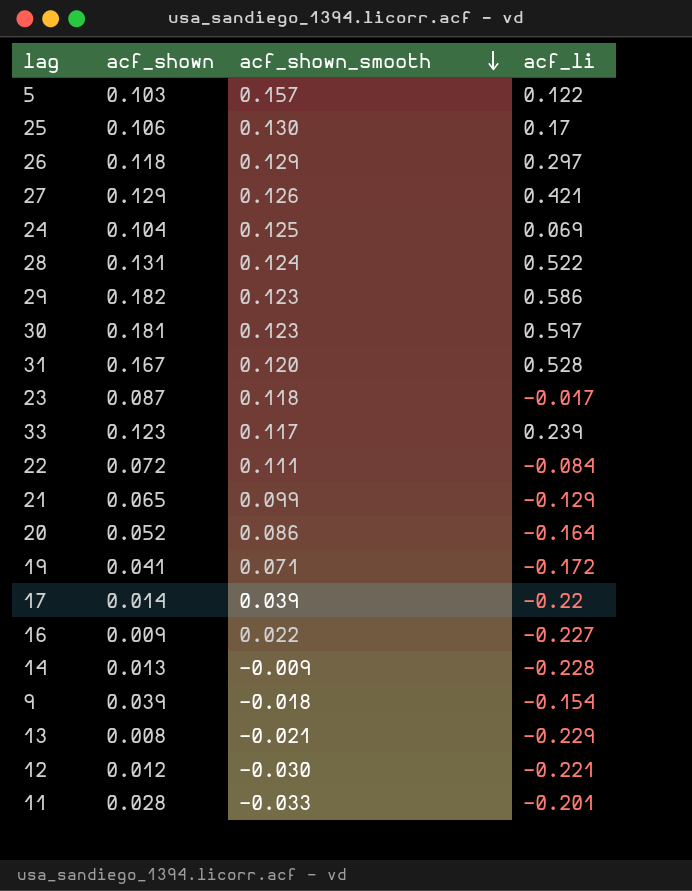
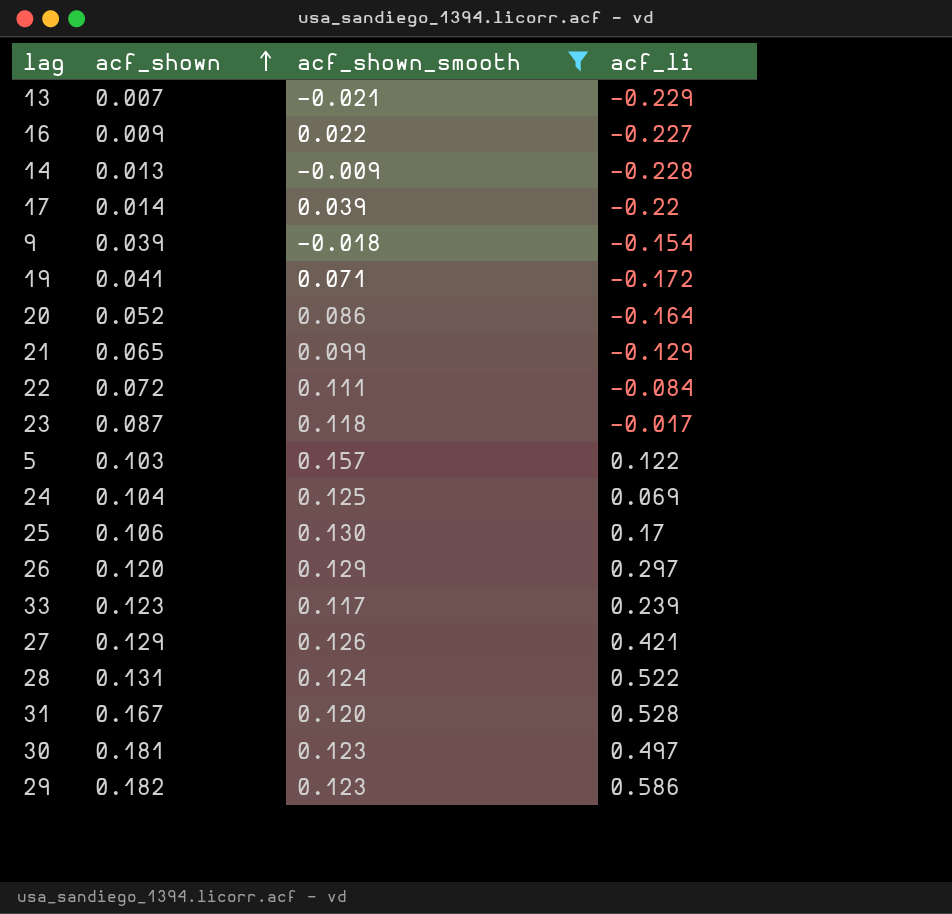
filter: none -> acf_shown_smooth >= -0.021
row order: acf_shown_smooth descending -> acf_shown ascending
13 | acf_shown: 0.008 -> 0.007
26 | acf_shown: 0.118 -> 0.120
30 | acf_li: 0.597 -> 0.497

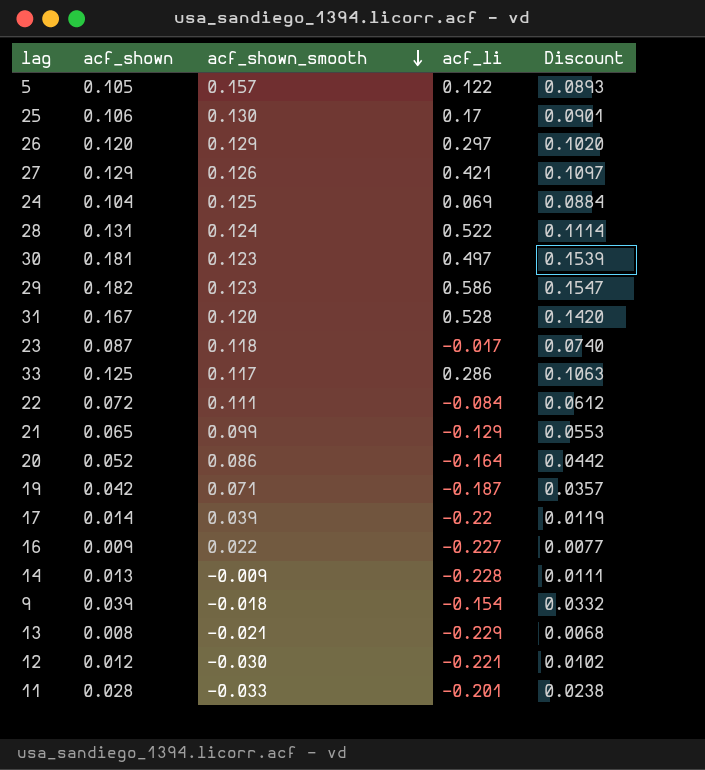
filter: acf_shown_smooth >= -0.021 -> none
row order: acf_shown ascending -> acf_shown_smooth descending
column Discount | formula: none -> [acf_shown] * 0.85
5 | acf_shown: 0.103 -> 0.105
33 | acf_shown: 0.123 -> 0.125
33 | acf_li: 0.239 -> 0.286
19 | acf_shown: 0.041 -> 0.042
19 | acf_li: -0.172 -> -0.187
13 | acf_shown: 0.007 -> 0.008

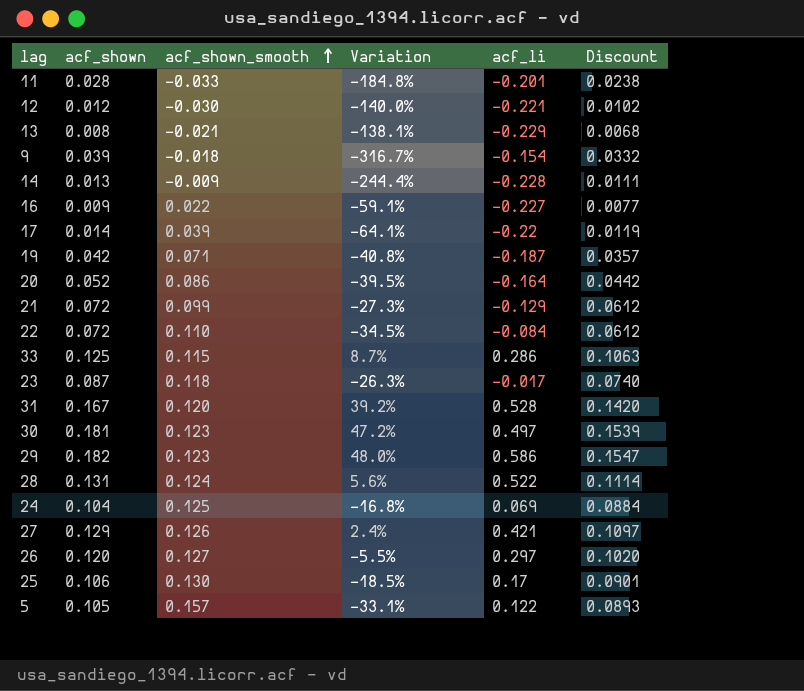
row order: acf_shown_smooth descending -> acf_shown_smooth ascending
column Variation | formula: none -> ([acf_shown] - [acf_shown_smooth]) / [acf_shown_smooth]
21 | acf_shown: 0.065 -> 0.072
21 | Discount: 0.0553 -> 0.0612
22 | acf_shown_smooth: 0.111 -> 0.110
33 | acf_shown_smooth: 0.117 -> 0.115
26 | acf_shown_smooth: 0.129 -> 0.127

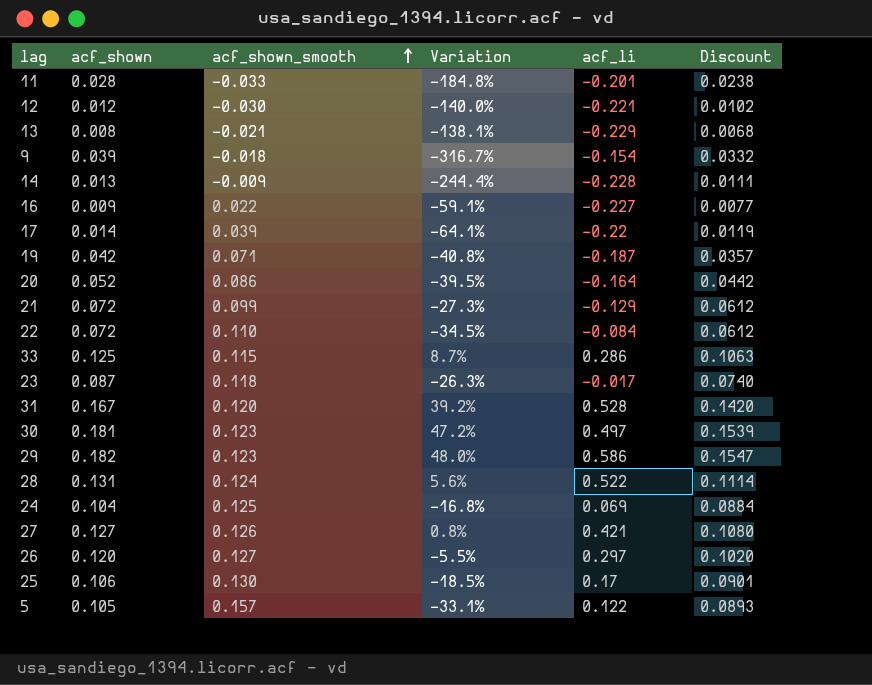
27 | acf_shown: 0.129 -> 0.127
27 | Variation: 2.4% -> 0.8%
27 | Discount: 0.1097 -> 0.1080

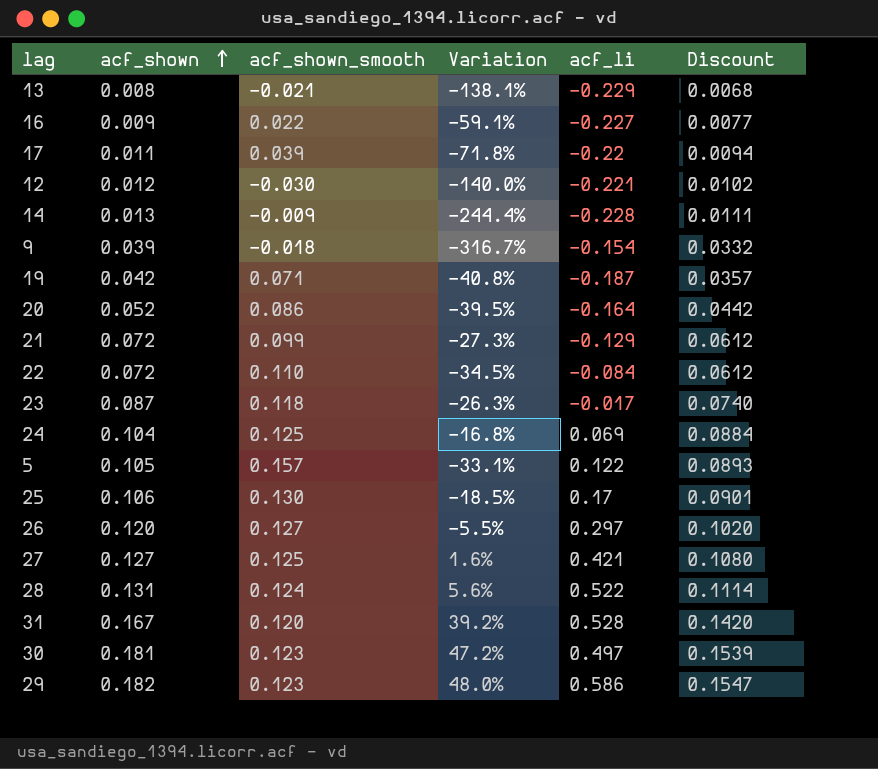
row order: acf_shown_smooth ascending -> acf_shown ascending
row 11: 0.028 | -0.033 | -184.8% | -0.201 | 0.0238 -> none
row 33: 0.125 | 0.115 | 8.7% | 0.286 | 0.1063 -> none
17 | acf_shown: 0.014 -> 0.011
17 | Variation: -64.1% -> -71.8%
17 | Discount: 0.0119 -> 0.0094
27 | acf_shown_smooth: 0.126 -> 0.125
27 | Variation: 0.8% -> 1.6%

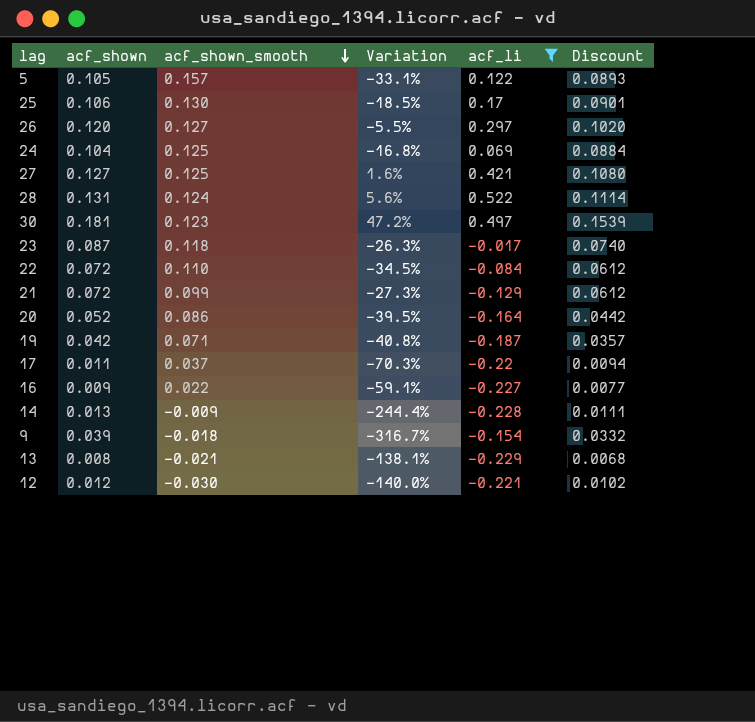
filter: none -> acf_li <= 0.522
row order: acf_shown ascending -> acf_shown_smooth descending
17 | acf_shown_smooth: 0.039 -> 0.037
17 | Variation: -71.8% -> -70.3%

